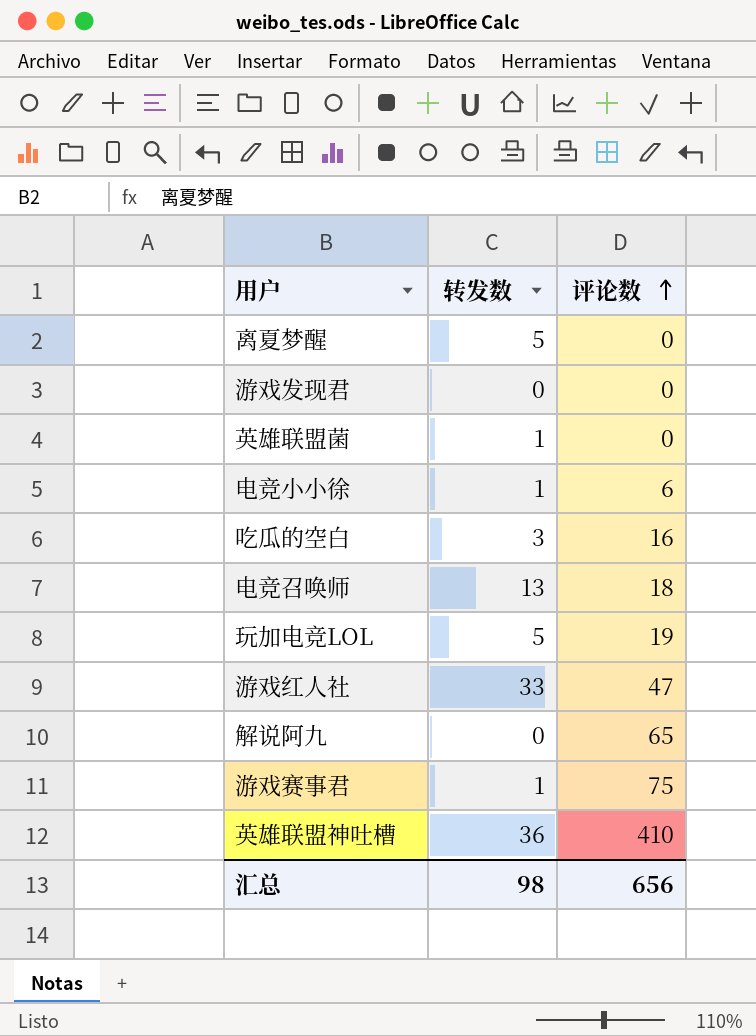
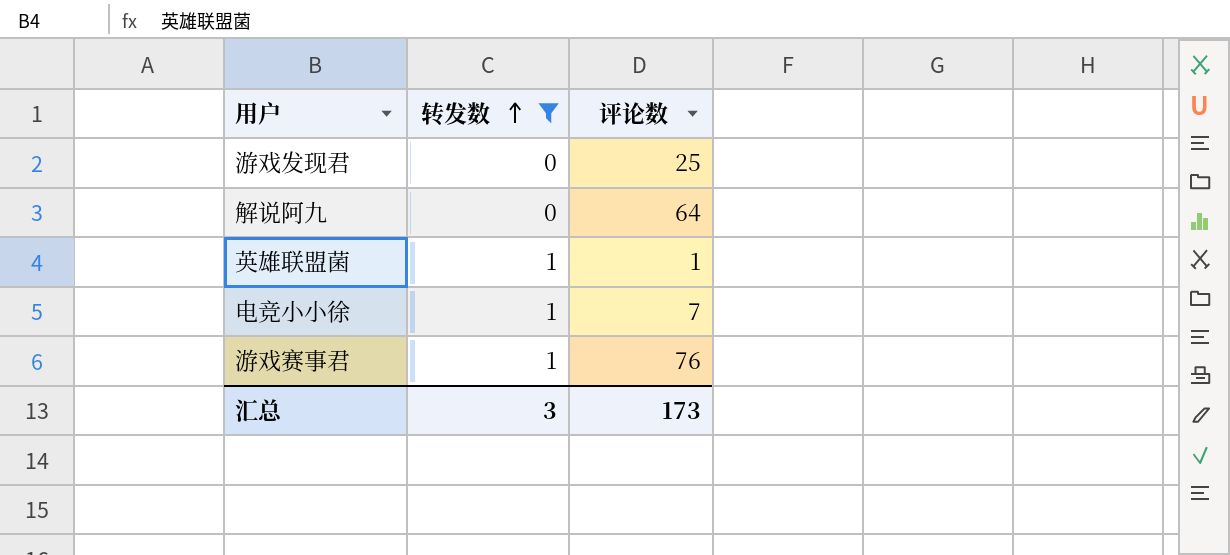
filter: none -> 转发数 <= 1
row order: 评论数 ascending -> 转发数 ascending
游戏发现君 | 评论数: 0 -> 25
解说阿九 | 评论数: 65 -> 64
英雄联盟菌 | 评论数: 0 -> 1
电竞小小徐 | 评论数: 6 -> 7
游戏赛事君 | 评论数: 75 -> 76
汇总 | 转发数: 98 -> 3
汇总 | 评论数: 656 -> 173

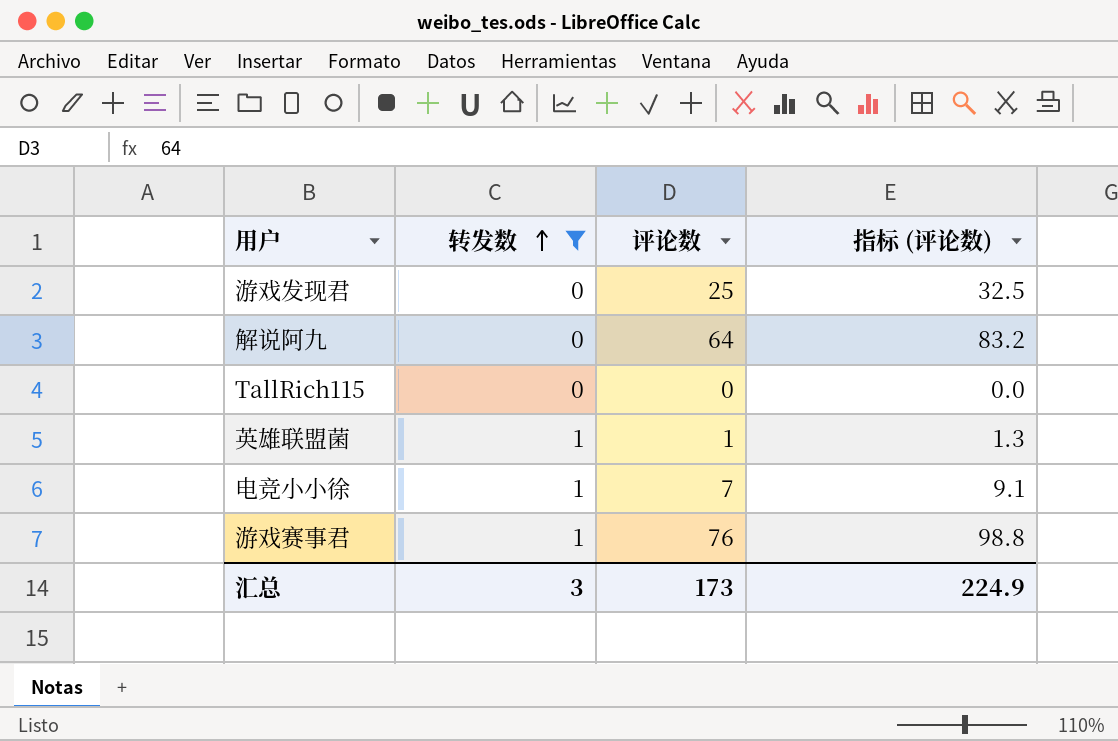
column 指标 (评论数) | formula: none -> [评论数] * 1.3
row TallRich115: none -> 0 | 0 | 0.0

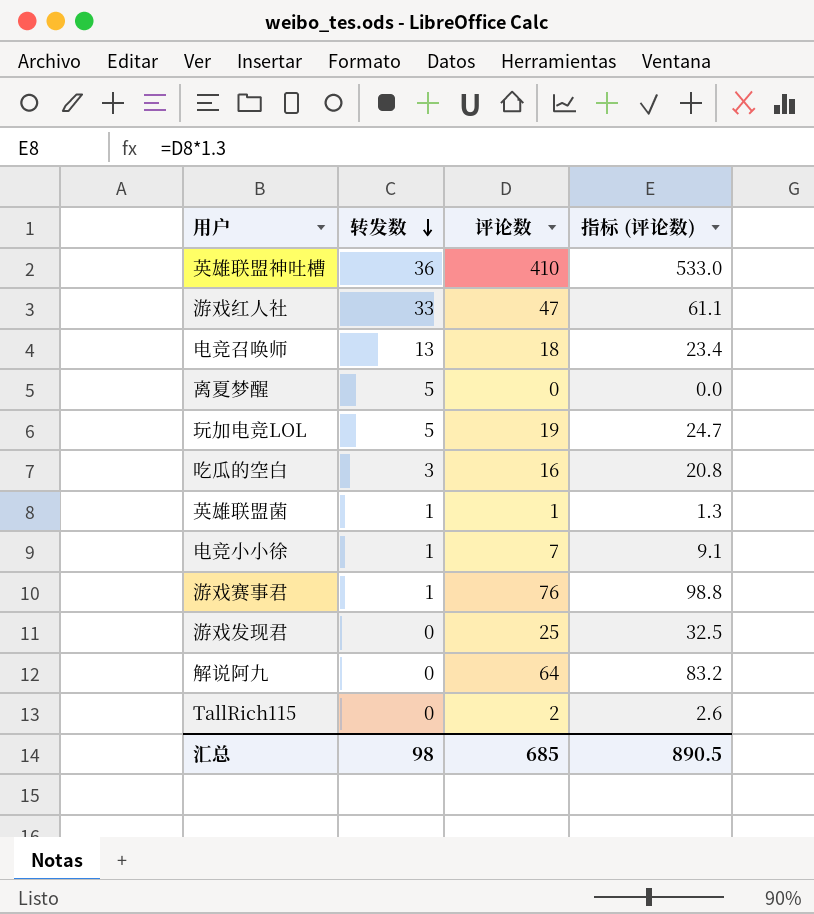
filter: 转发数 <= 1 -> none
row order: 转发数 ascending -> 转发数 descending
TallRich115 | 评论数: 0 -> 2
TallRich115 | 指标 (评论数): 0.0 -> 2.6
汇总 | 转发数: 3 -> 98
汇总 | 评论数: 173 -> 685
汇总 | 指标 (评论数): 224.9 -> 890.5

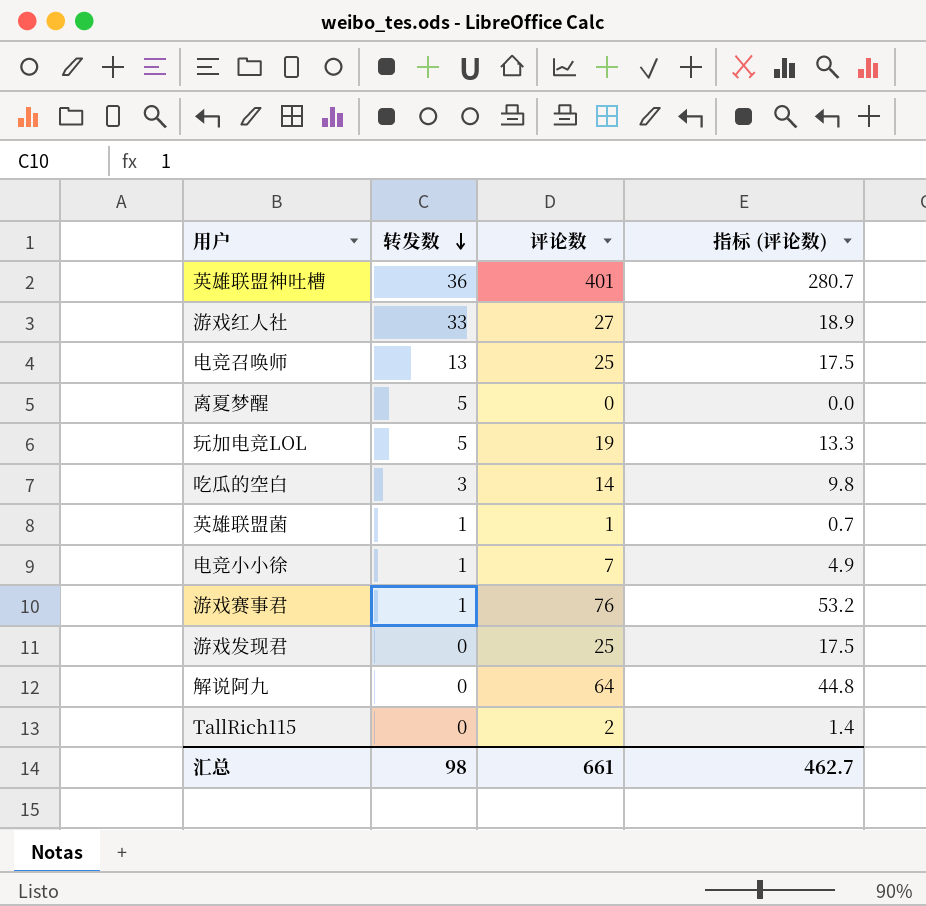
column 指标 (评论数) | formula: [评论数] * 1.3 -> [评论数] * 0.7
英雄联盟神吐槽 | 评论数: 410 -> 401
游戏红人社 | 评论数: 47 -> 27
电竞召唤师 | 评论数: 18 -> 25
吃瓜的空白 | 评论数: 16 -> 14
汇总 | 评论数: 685 -> 661
汇总 | 指标 (评论数): 890.5 -> 462.7

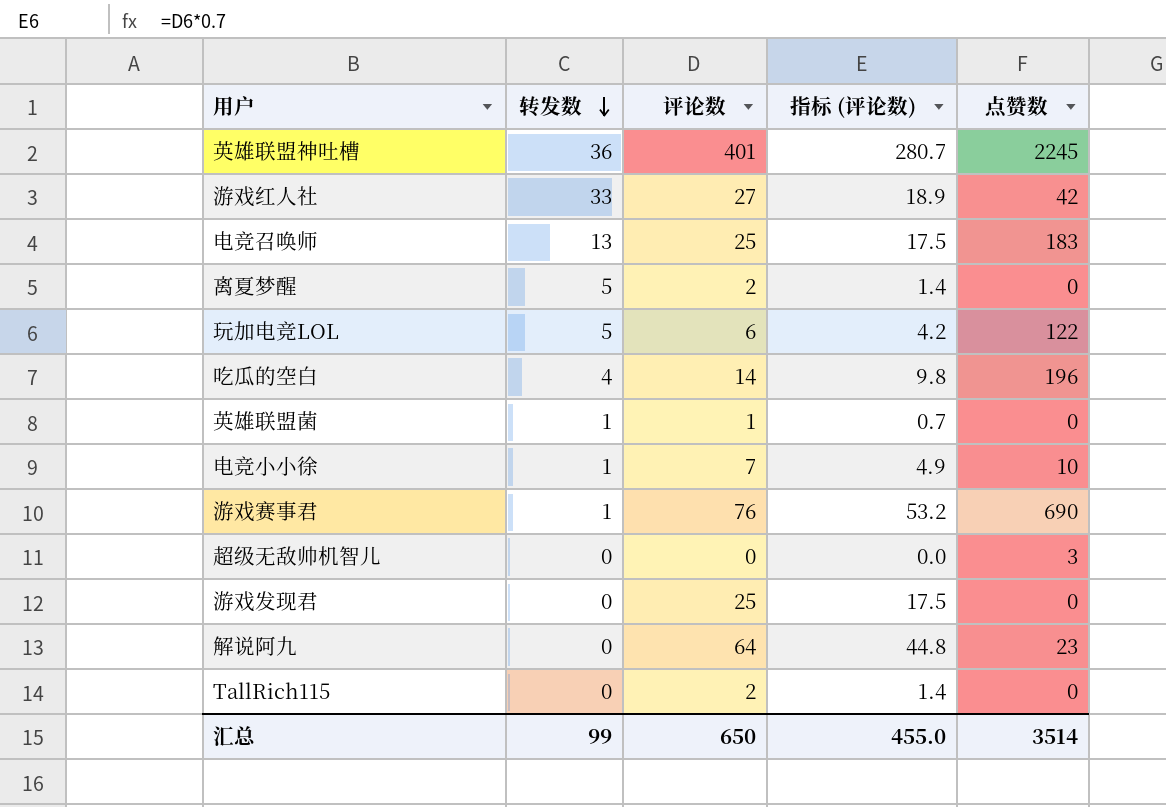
column 点赞数 | position: none -> 5
离夏梦醒 | 评论数: 0 -> 2
离夏梦醒 | 指标 (评论数): 0.0 -> 1.4
玩加电竞LOL | 评论数: 19 -> 6
玩加电竞LOL | 指标 (评论数): 13.3 -> 4.2
吃瓜的空白 | 转发数: 3 -> 4
row 超级无敌帅机智儿: none -> 0 | 0 | 0.0 | 3
汇总 | 转发数: 98 -> 99
汇总 | 评论数: 661 -> 650
汇总 | 指标 (评论数): 462.7 -> 455.0

